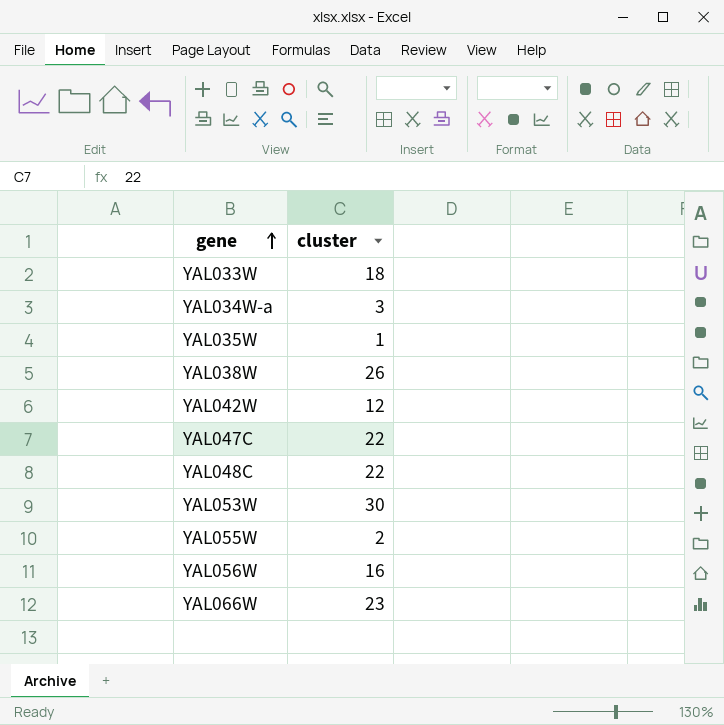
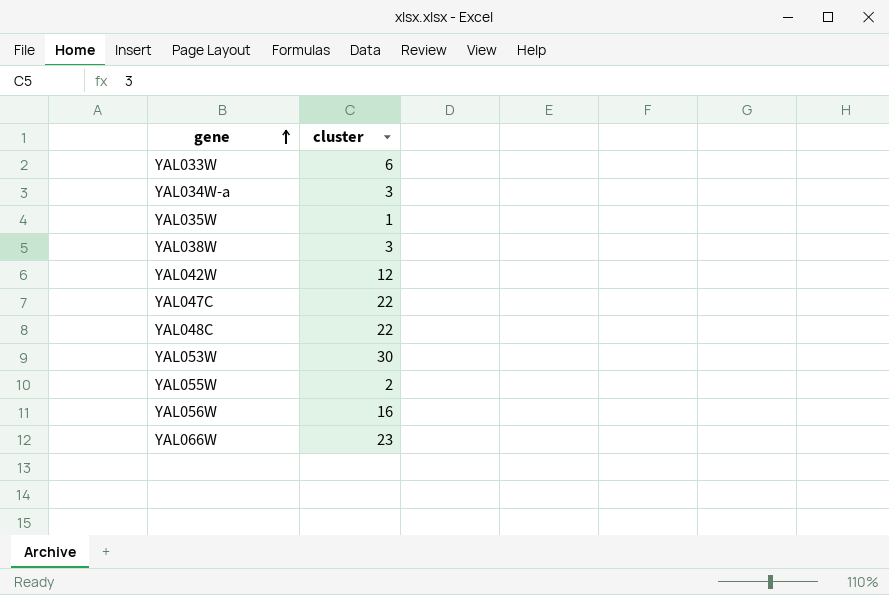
YAL033W | cluster: 18 -> 6
YAL038W | cluster: 26 -> 3

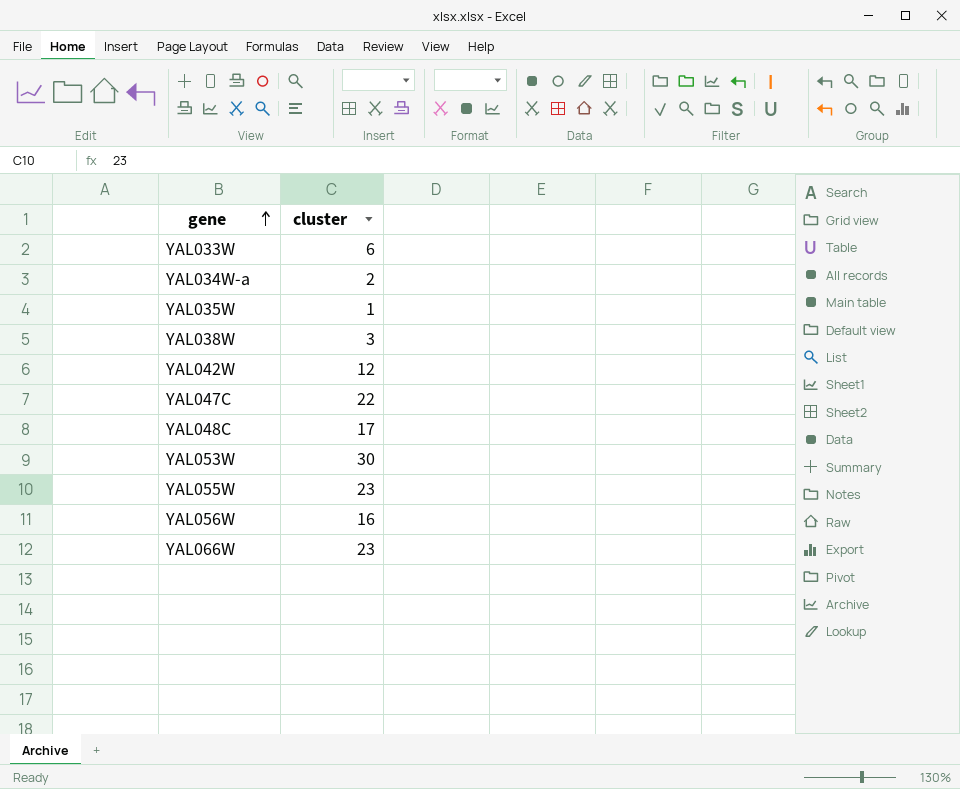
YAL034W-a | cluster: 3 -> 2
YAL048C | cluster: 22 -> 17
YAL055W | cluster: 2 -> 23

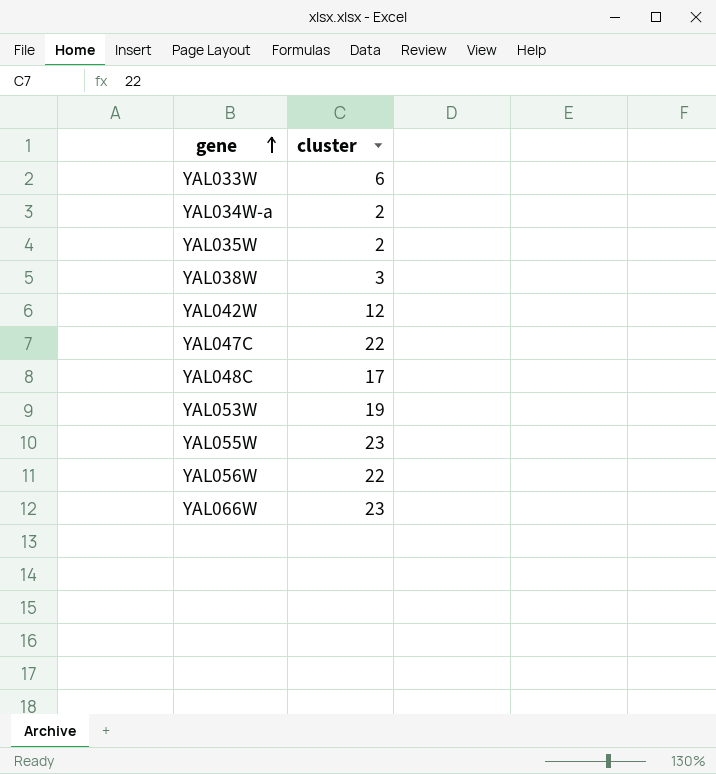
YAL035W | cluster: 1 -> 2
YAL053W | cluster: 30 -> 19
YAL056W | cluster: 16 -> 22

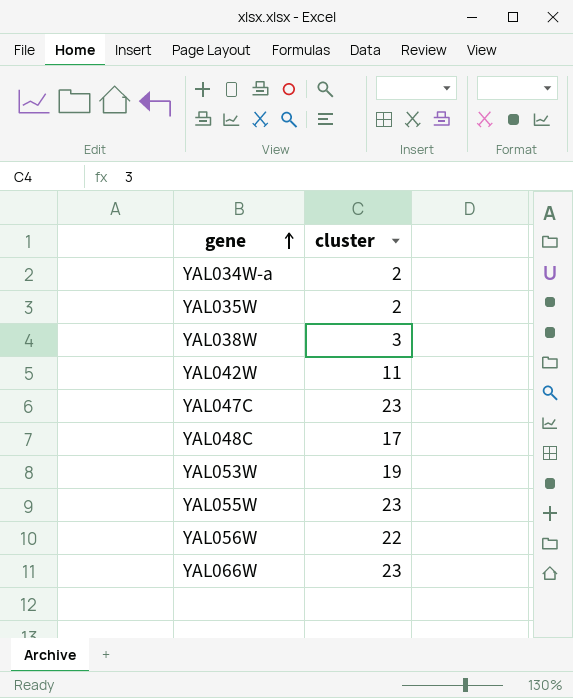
row YAL033W: 6 -> none
YAL042W | cluster: 12 -> 11
YAL047C | cluster: 22 -> 23

